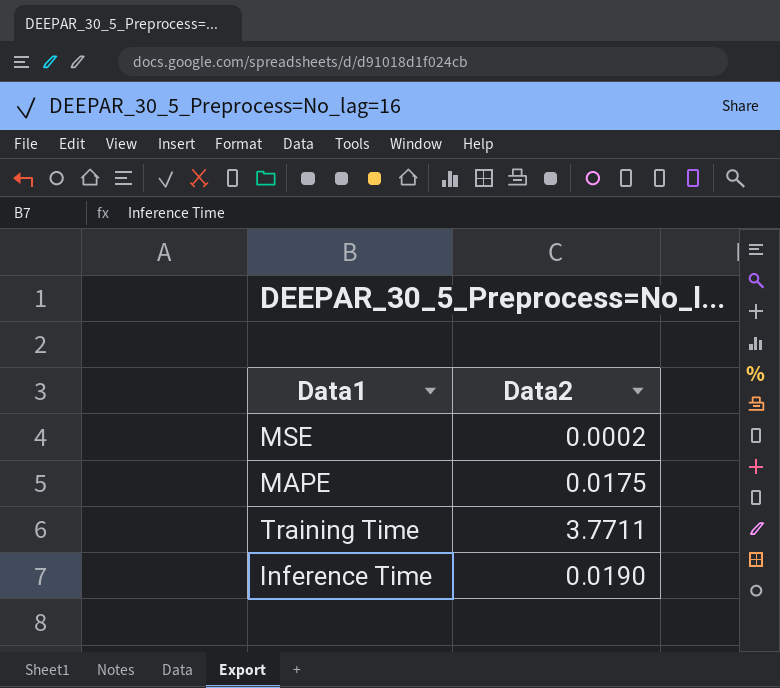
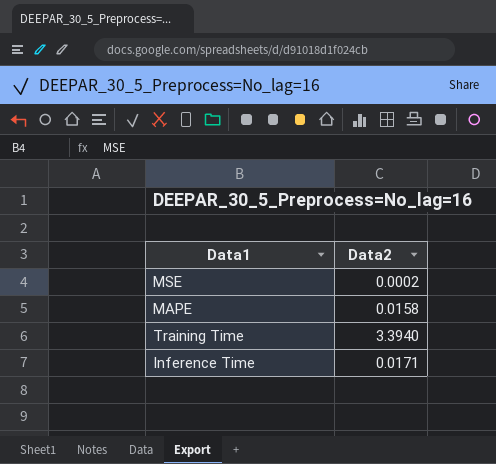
MAPE | Data2: 0.0175 -> 0.0158
Training Time | Data2: 3.7711 -> 3.3940
Inference Time | Data2: 0.0190 -> 0.0171

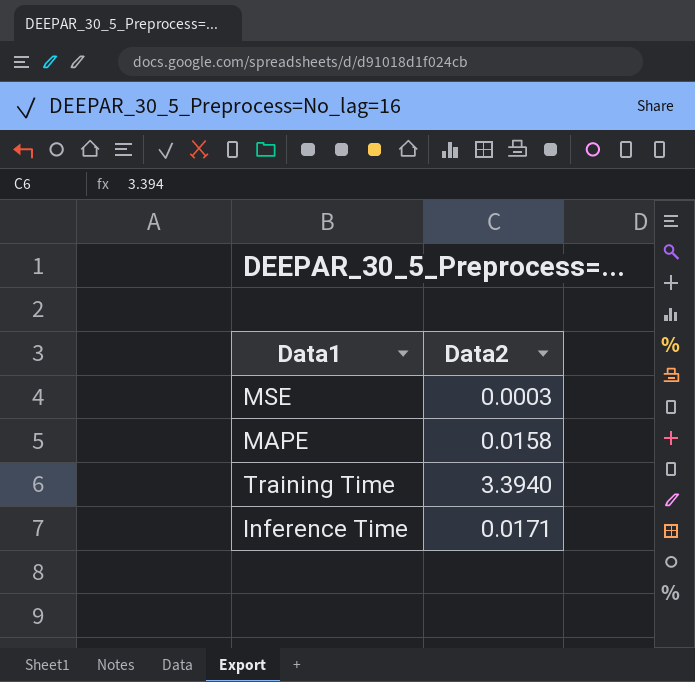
MSE | Data2: 0.0002 -> 0.0003

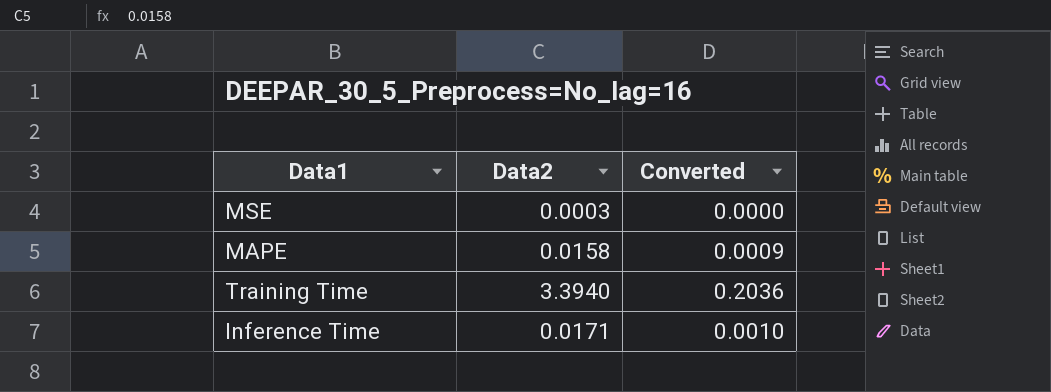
column Converted | formula: none -> [Data2] * 0.06

